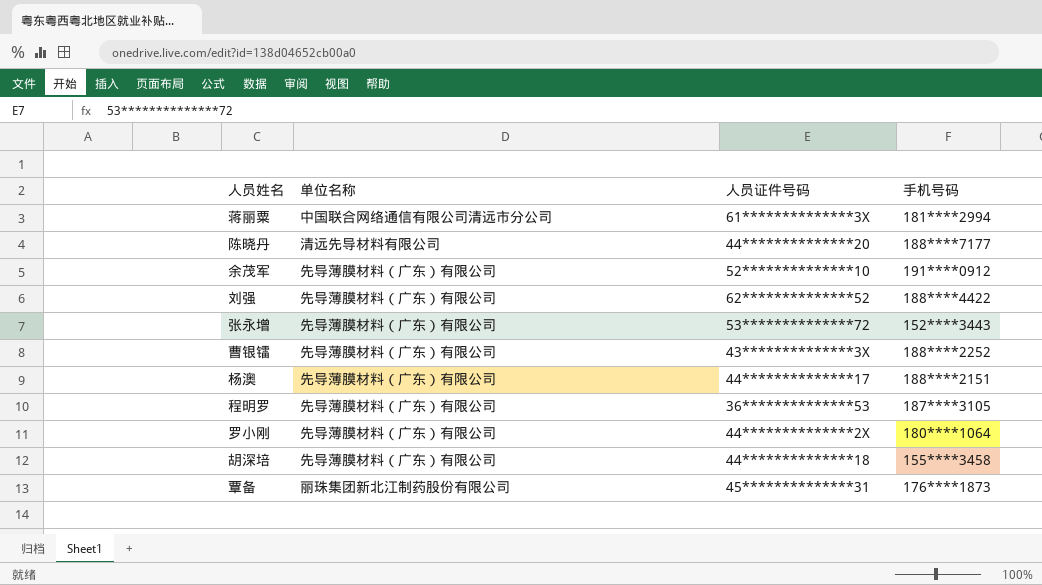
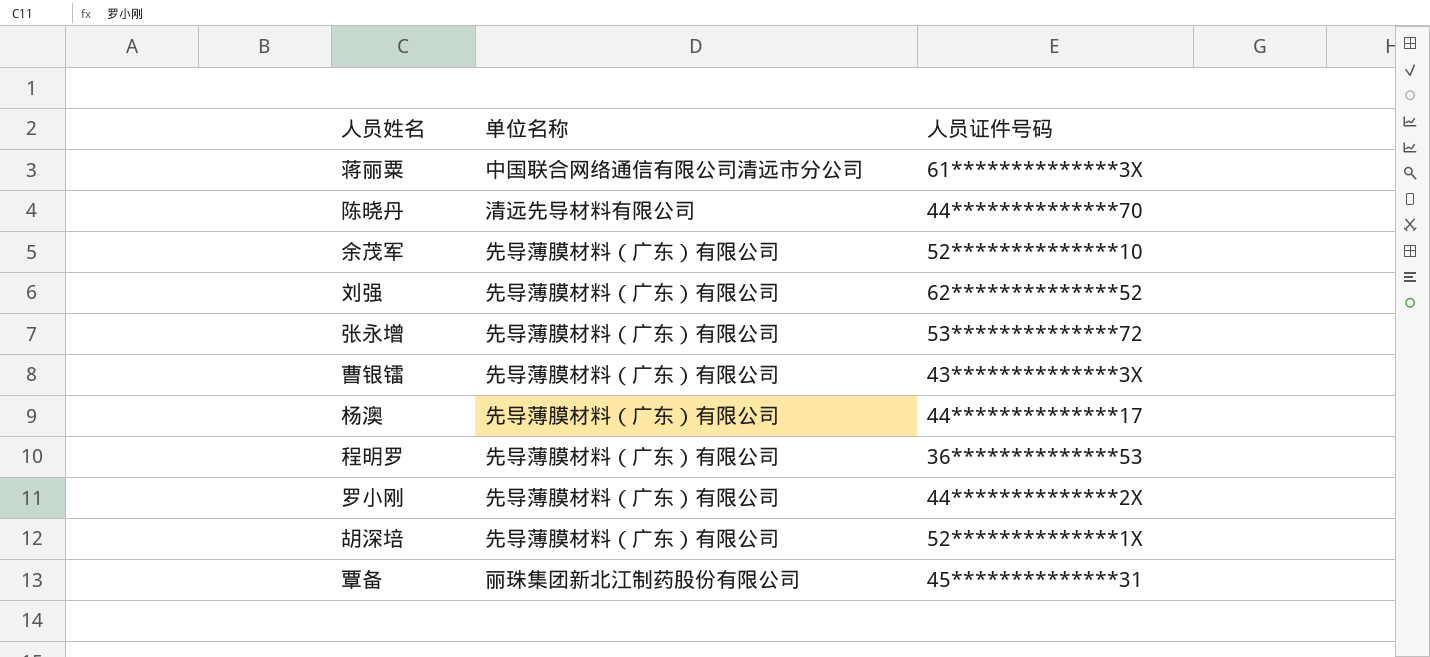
column 手机号码 | position: 4 -> none
陈晓丹 | 人员证件号码: 44**************20 -> 44**************70
胡深培 | 人员证件号码: 44**************18 -> 52**************1X

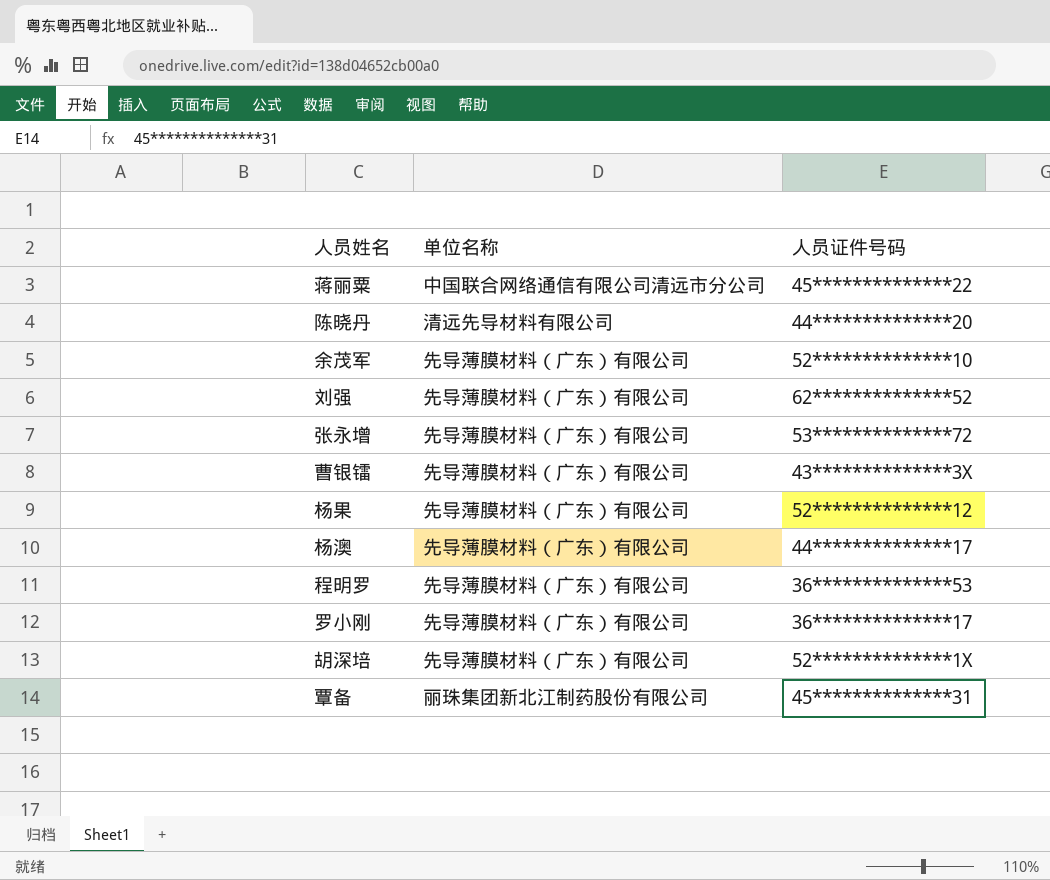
蒋丽粟 | 人员证件号码: 61**************3X -> 45**************22
陈晓丹 | 人员证件号码: 44**************70 -> 44**************20
row 杨果: none -> 先导薄膜材料（广东）有限公司 | 52**************12
罗小刚 | 人员证件号码: 44**************2X -> 36**************17

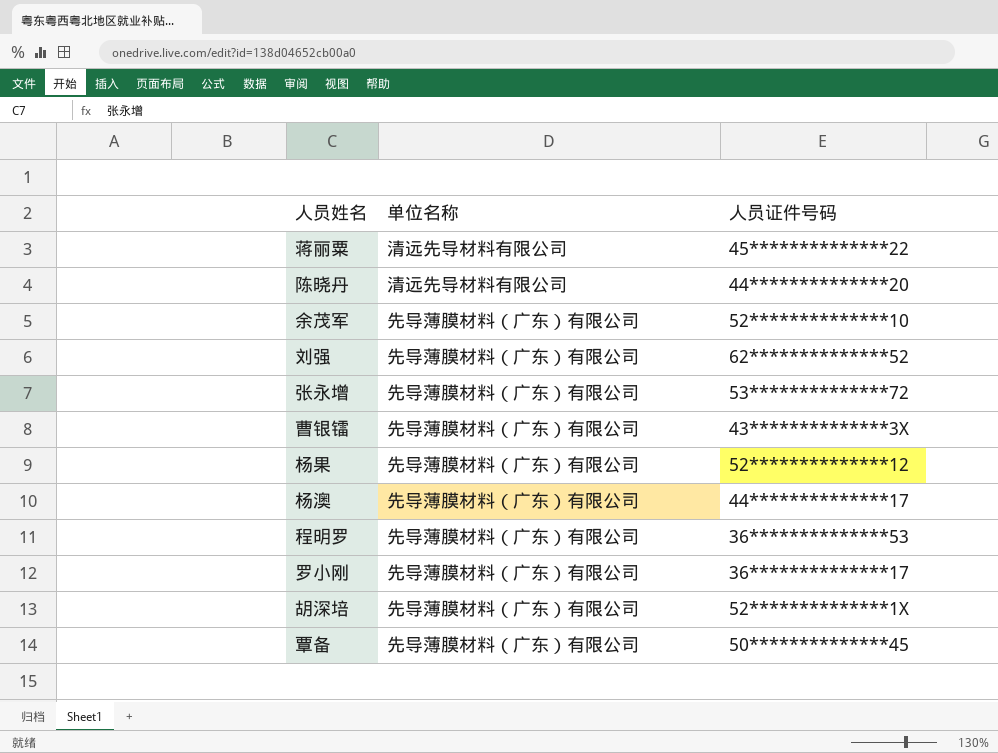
蒋丽粟 | 单位名称: 中国联合网络通信有限公司清远市分公司 -> 清远先导材料有限公司
覃备 | 单位名称: 丽珠集团新北江制药股份有限公司 -> 先导薄膜材料（广东）有限公司
覃备 | 人员证件号码: 45**************31 -> 50**************45

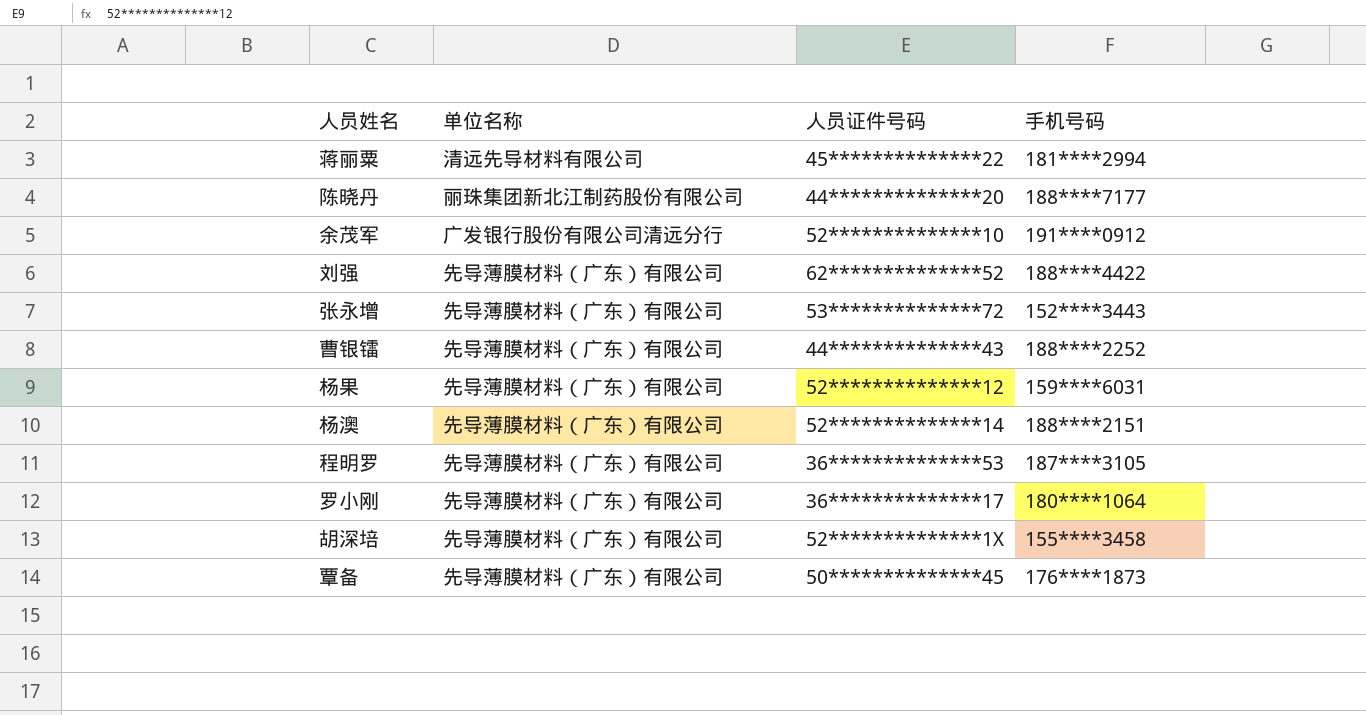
column 手机号码 | position: none -> 4
陈晓丹 | 单位名称: 清远先导材料有限公司 -> 丽珠集团新北江制药股份有限公司
余茂军 | 单位名称: 先导薄膜材料（广东）有限公司 -> 广发银行股份有限公司清远分行
曹银镭 | 人员证件号码: 43**************3X -> 44**************43
杨澳 | 人员证件号码: 44**************17 -> 52**************14

